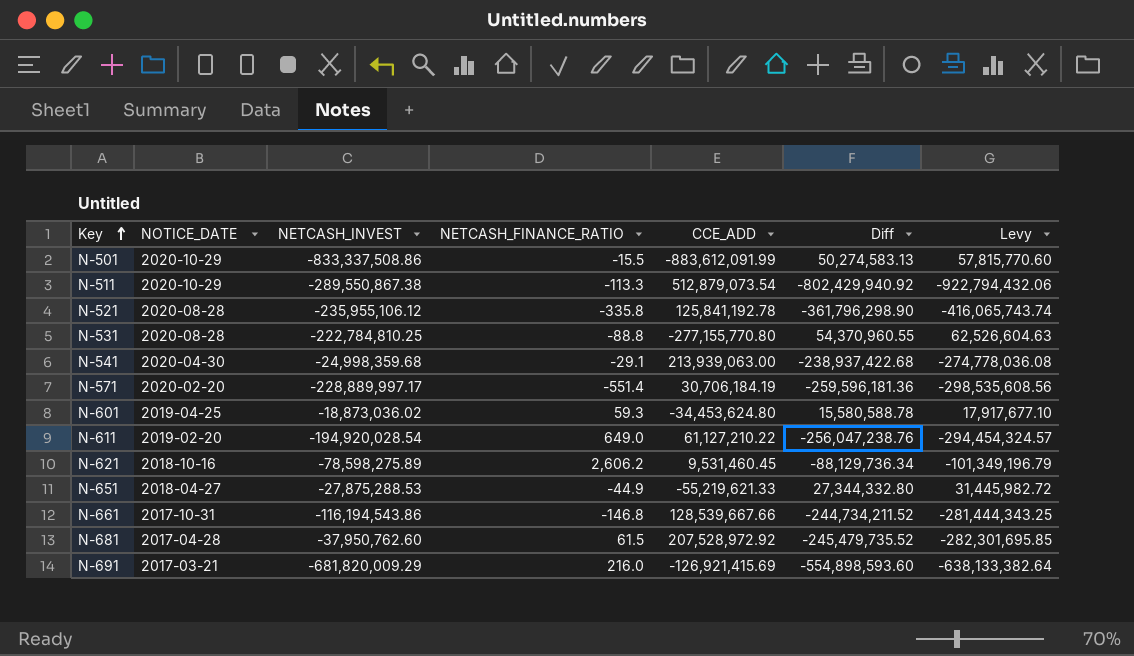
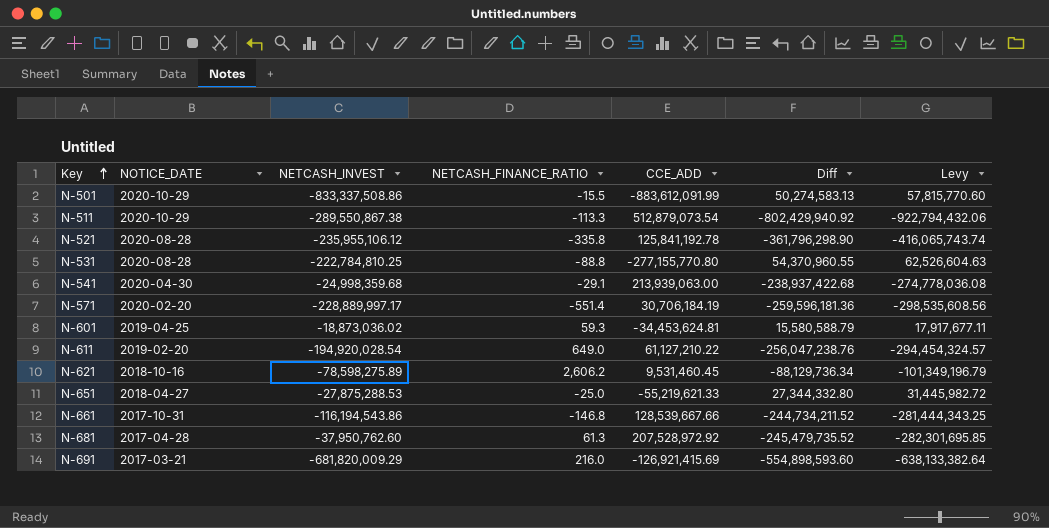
N-601 | CCE_ADD: -34,453,624.80 -> -34,453,624.81
N-601 | Diff: 15,580,588.78 -> 15,580,588.79
N-601 | Levy: 17,917,677.10 -> 17,917,677.11
N-651 | NETCASH_FINANCE_RATIO: -44.9 -> -25.0
N-681 | NETCASH_FINANCE_RATIO: 61.5 -> 61.3

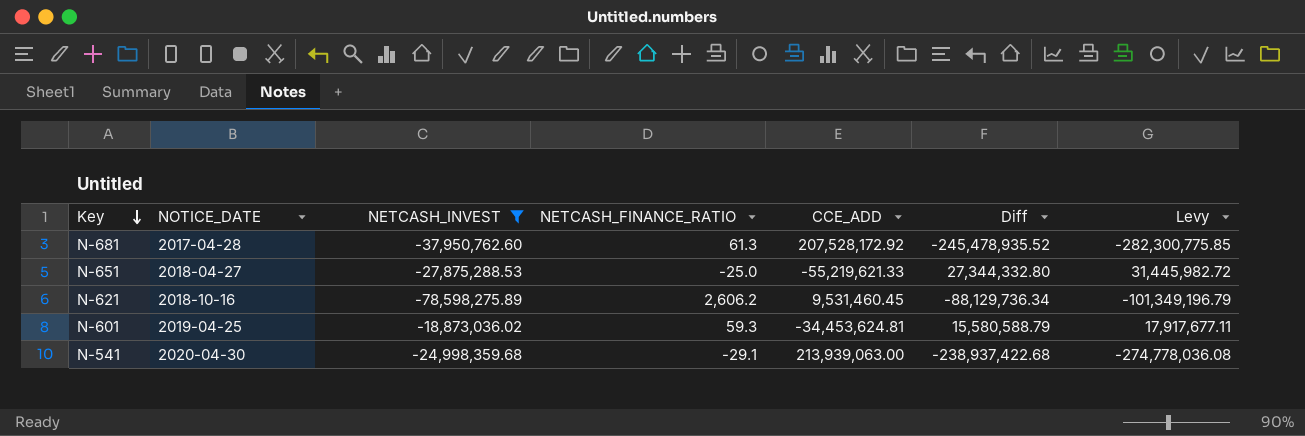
filter: none -> NETCASH_INVEST >= -78,598,275.89
row order: Key ascending -> Key descending
N-681 | CCE_ADD: 207,528,972.92 -> 207,528,172.92
N-681 | Diff: -245,479,735.52 -> -245,478,935.52
N-681 | Levy: -282,301,695.85 -> -282,300,775.85

